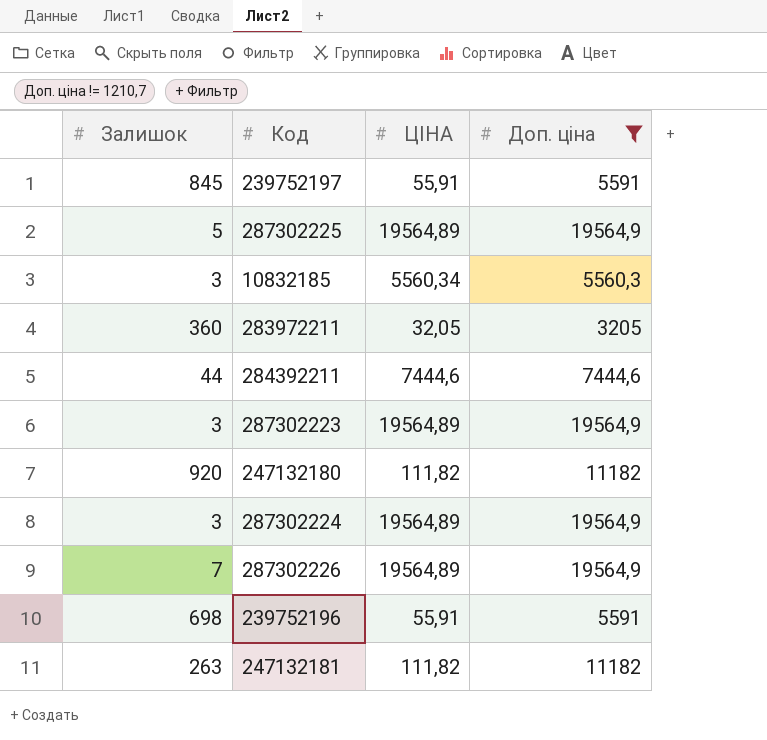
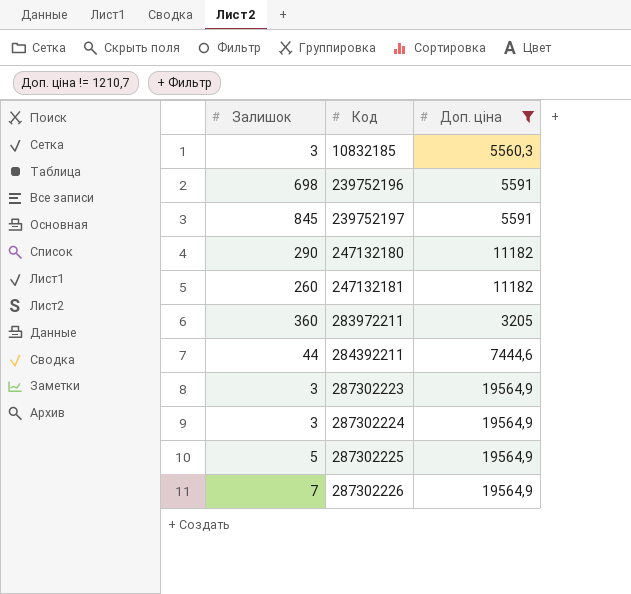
row order: none -> Код ascending
column ЦІНА | position: 3 -> none
247132180 | Залишок: 920 -> 290
247132181 | Залишок: 263 -> 260

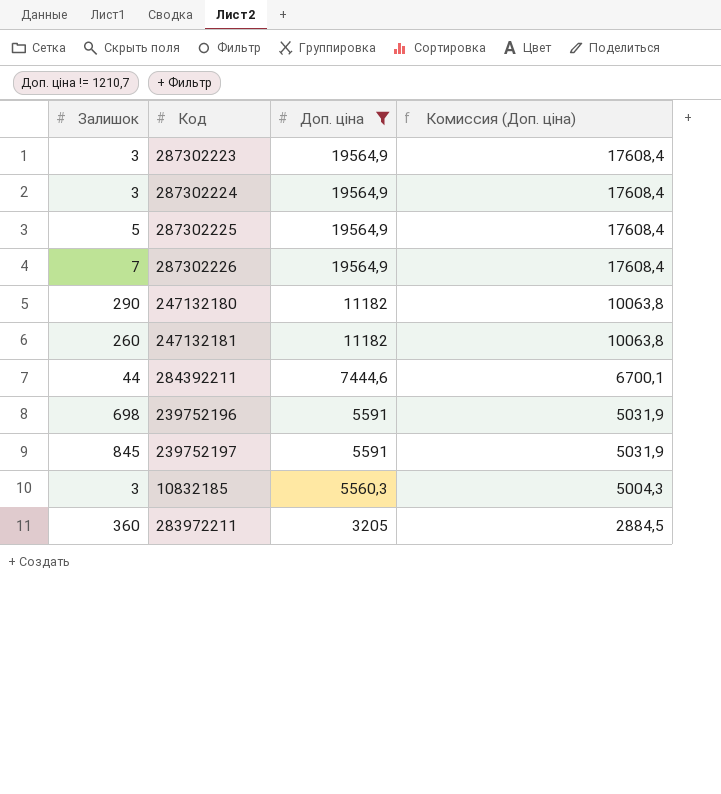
row order: Код ascending -> Доп. ціна descending
column Комиссия (Доп. ціна) | formula: none -> [Доп. ціна] * 0,9

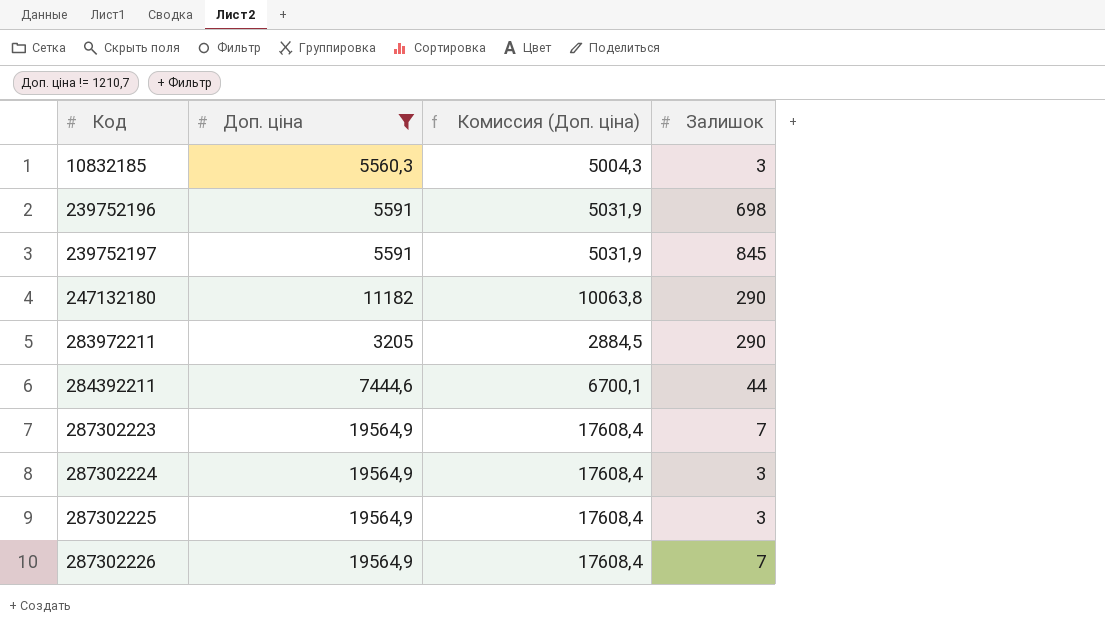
row order: Доп. ціна descending -> Код ascending
column Залишок | position: 1 -> 4
row 247132181: 260 | 11182 | 10063,8 -> none
283972211 | Залишок: 360 -> 290
287302223 | Залишок: 3 -> 7
287302225 | Залишок: 5 -> 3

